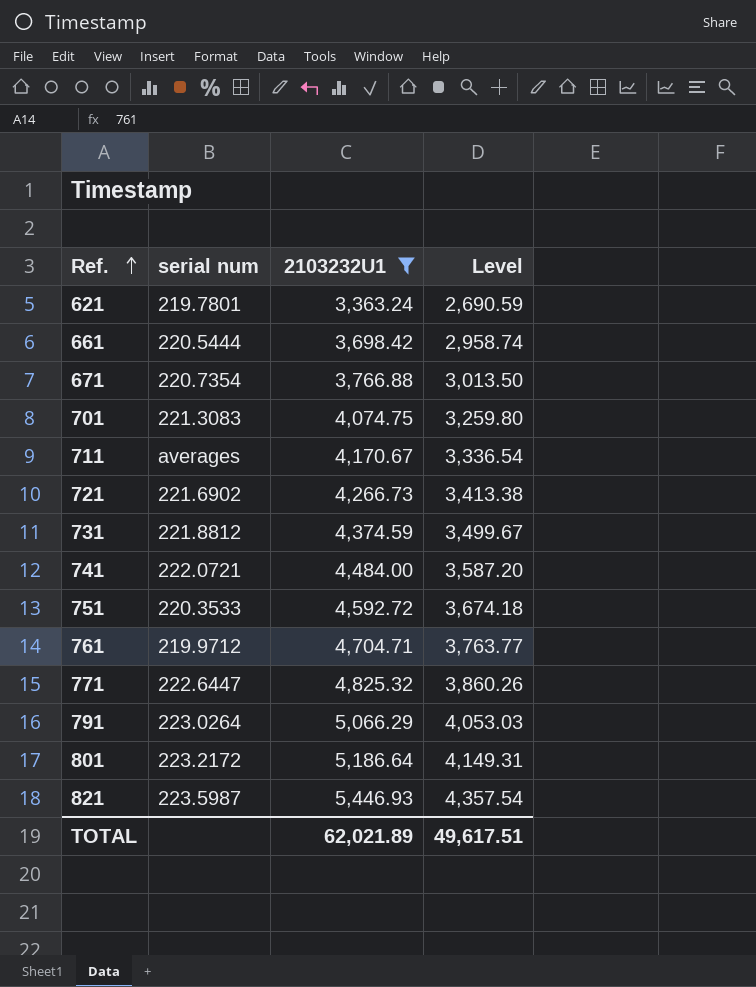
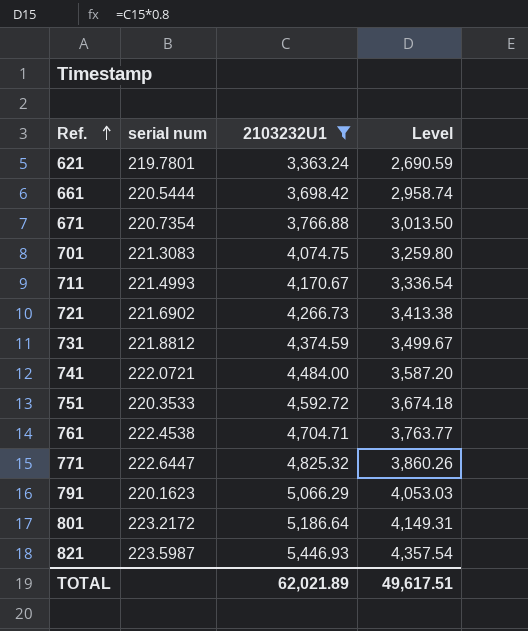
711 | serial num: averages -> 221.4993
761 | serial num: 219.9712 -> 222.4538
791 | serial num: 223.0264 -> 220.1623

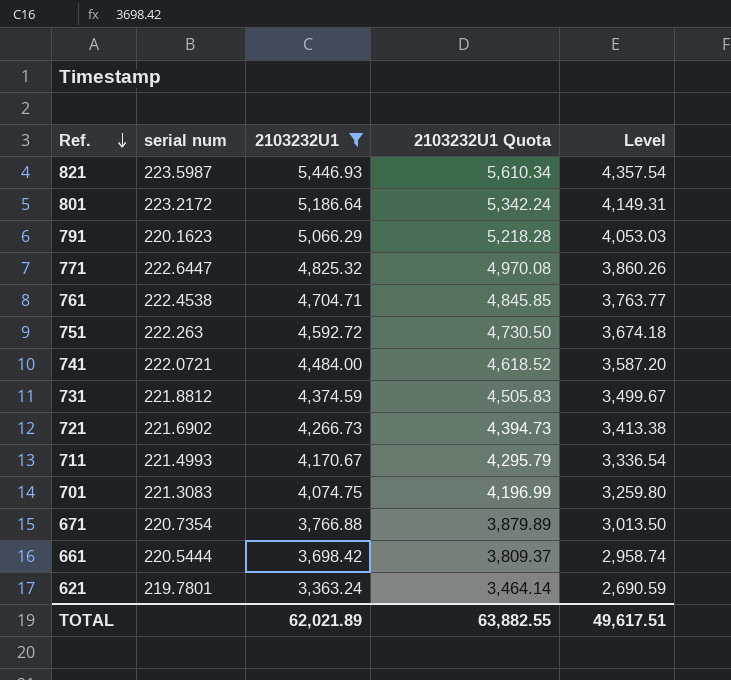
row order: Ref. ascending -> Ref. descending
column 2103232U1 Quota | formula: none -> [2103232U1] * 1.03
751 | serial num: 220.3533 -> 222.263

